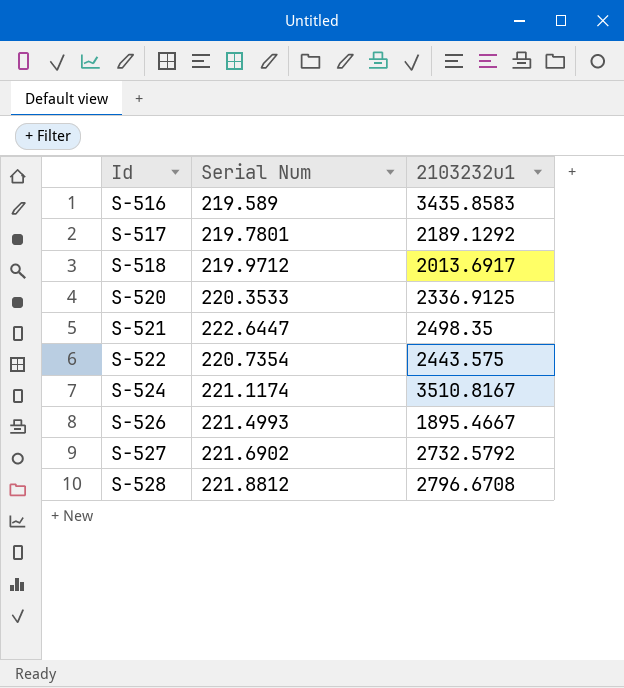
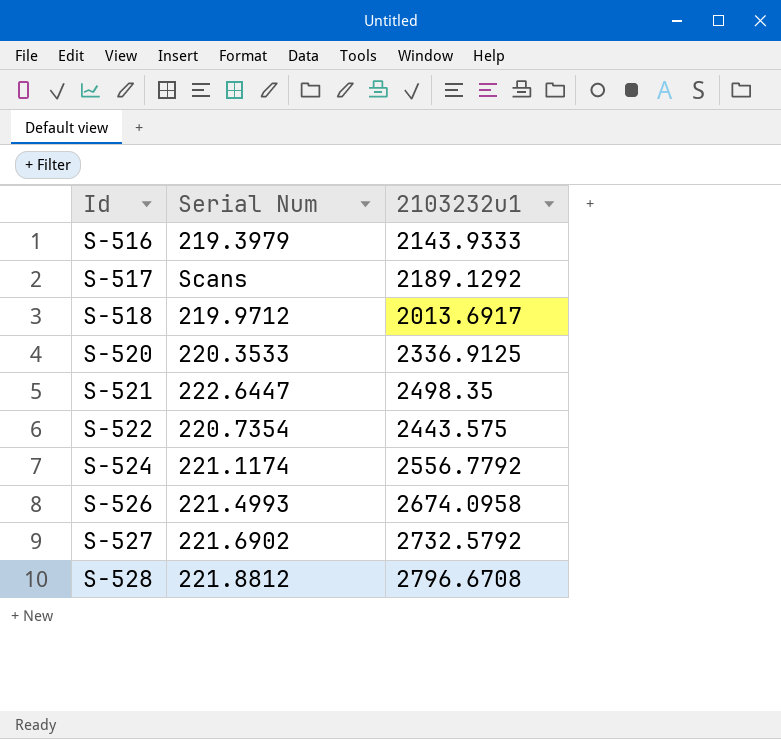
S-516 | Serial Num: 219.589 -> 219.3979
S-516 | 2103232u1: 3435.8583 -> 2143.9333
S-517 | Serial Num: 219.7801 -> Scans
S-524 | 2103232u1: 3510.8167 -> 2556.7792
S-526 | 2103232u1: 1895.4667 -> 2674.0958

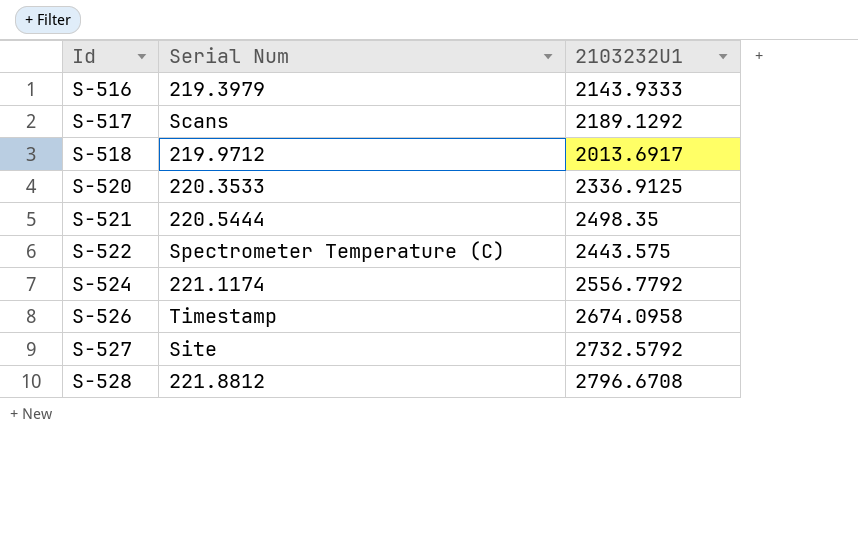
column name: 2103232u1 -> 2103232U1
S-521 | Serial Num: 222.6447 -> 220.5444
S-522 | Serial Num: 220.7354 -> Spectrometer Temperature (C)
S-526 | Serial Num: 221.4993 -> Timestamp
S-527 | Serial Num: 221.6902 -> Site

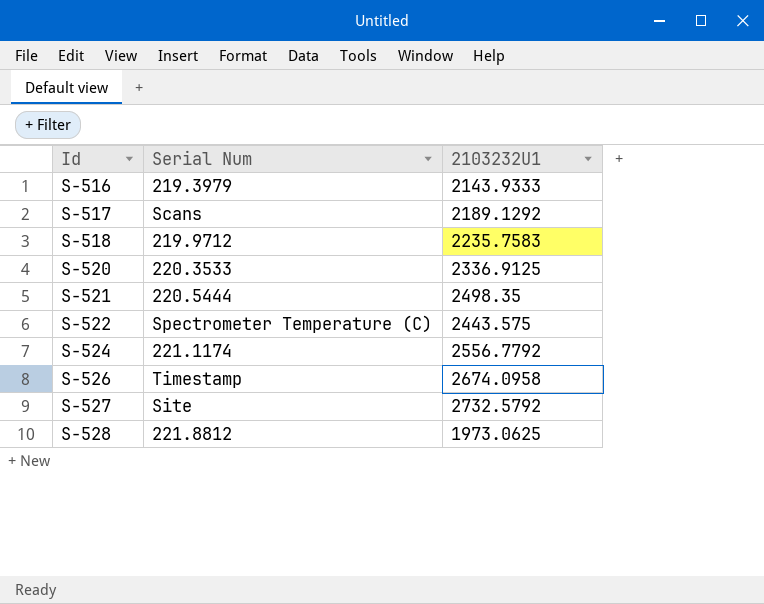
S-518 | 2103232U1: 2013.6917 -> 2235.7583
S-528 | 2103232U1: 2796.6708 -> 1973.0625

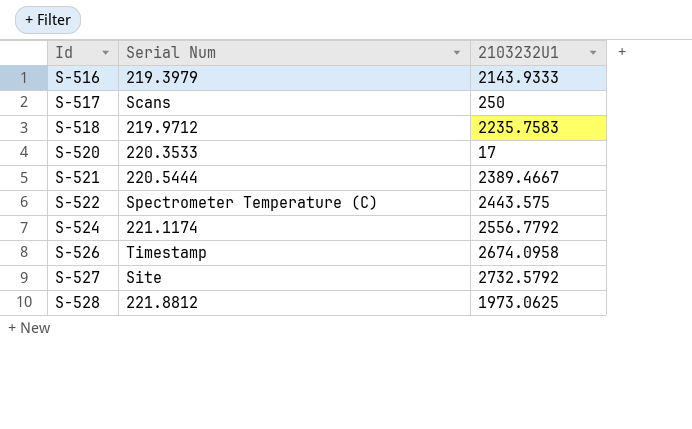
S-517 | 2103232U1: 2189.1292 -> 250
S-520 | 2103232U1: 2336.9125 -> 17
S-521 | 2103232U1: 2498.35 -> 2389.4667

